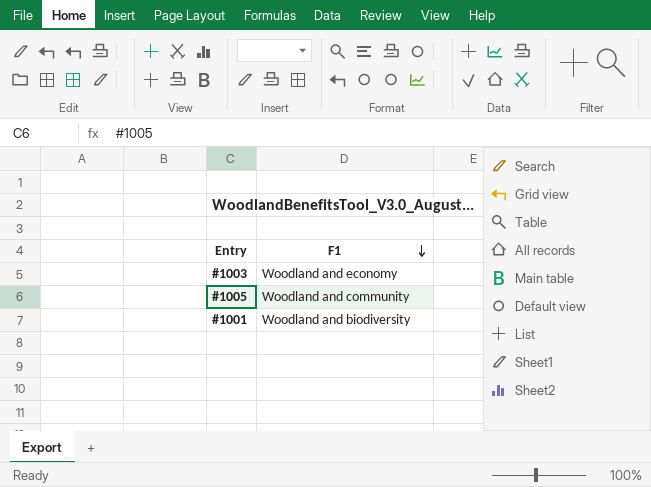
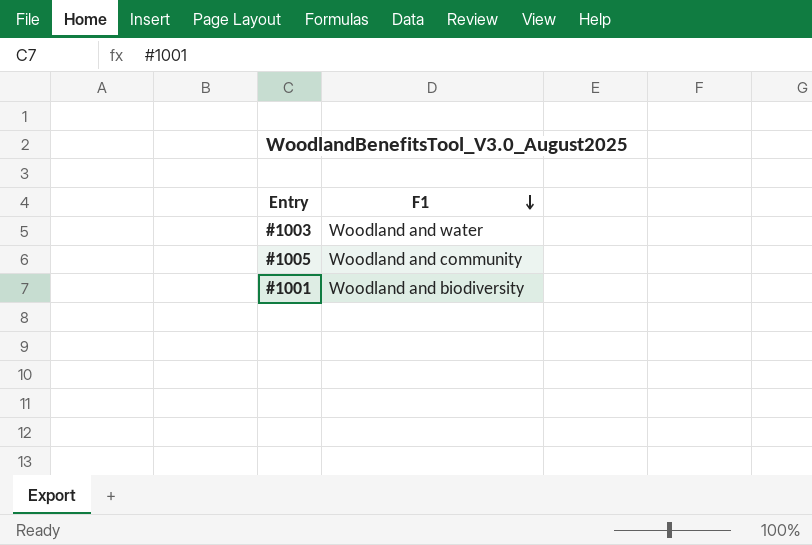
#1003 | F1: Woodland and economy -> Woodland and water

